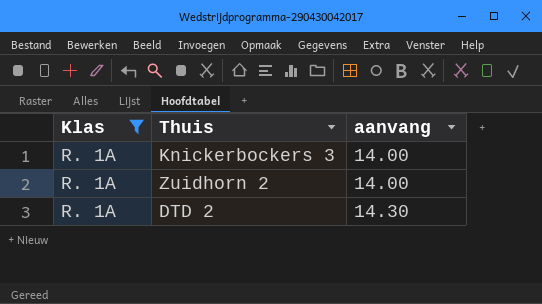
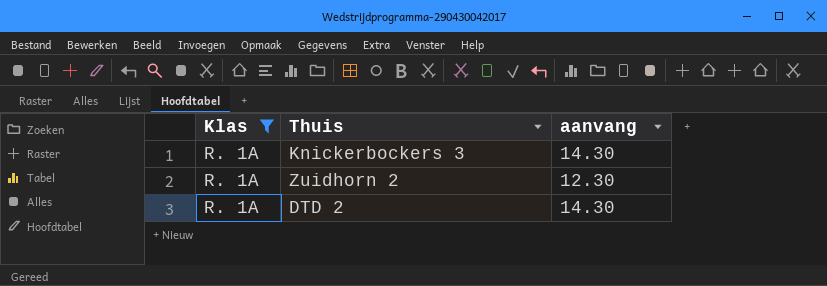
Knickerbockers 3 | aanvang: 14.00 -> 14.30
Zuidhorn 2 | aanvang: 14.00 -> 12.30

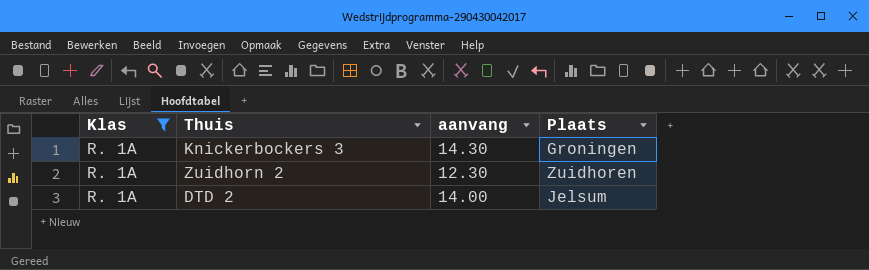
column Plaats | position: none -> 4
DTD 2 | aanvang: 14.30 -> 14.00

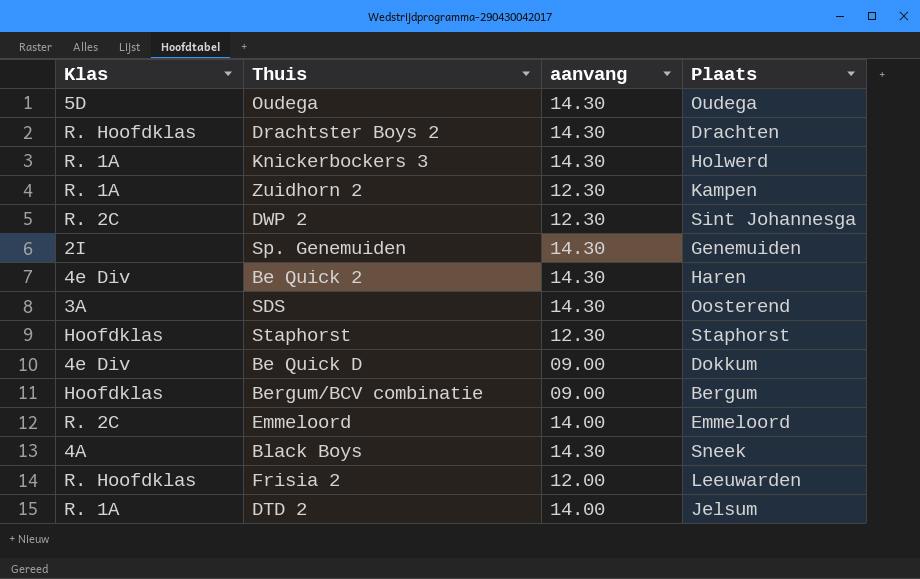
filter: Klas = R. 1A -> none
Knickerbockers 3 | Plaats: Groningen -> Holwerd
Zuidhorn 2 | Plaats: Zuidhoren -> Kampen

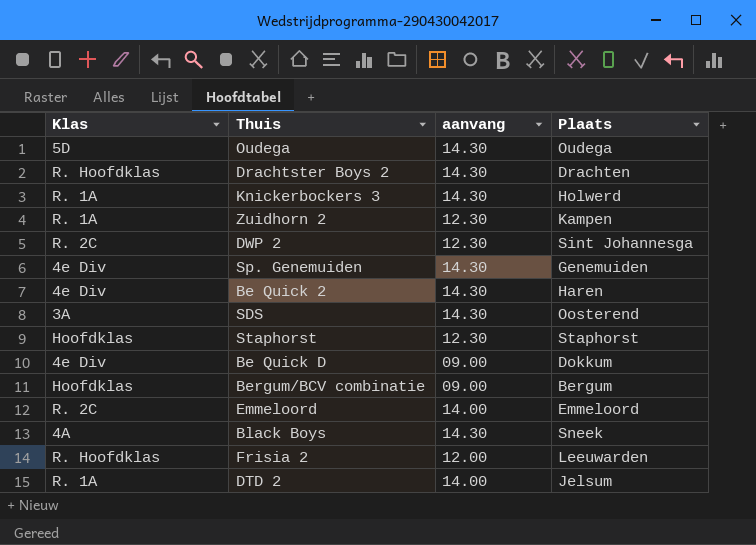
Sp. Genemuiden | Klas: 2I -> 4e Div

